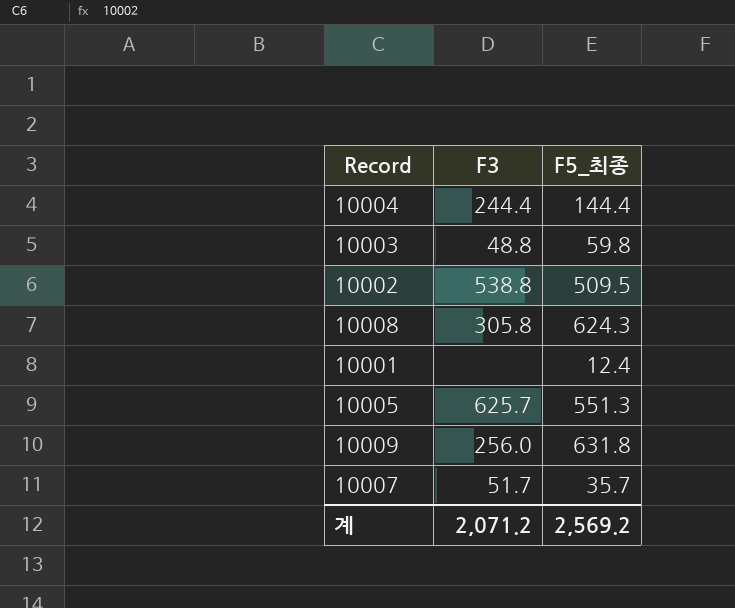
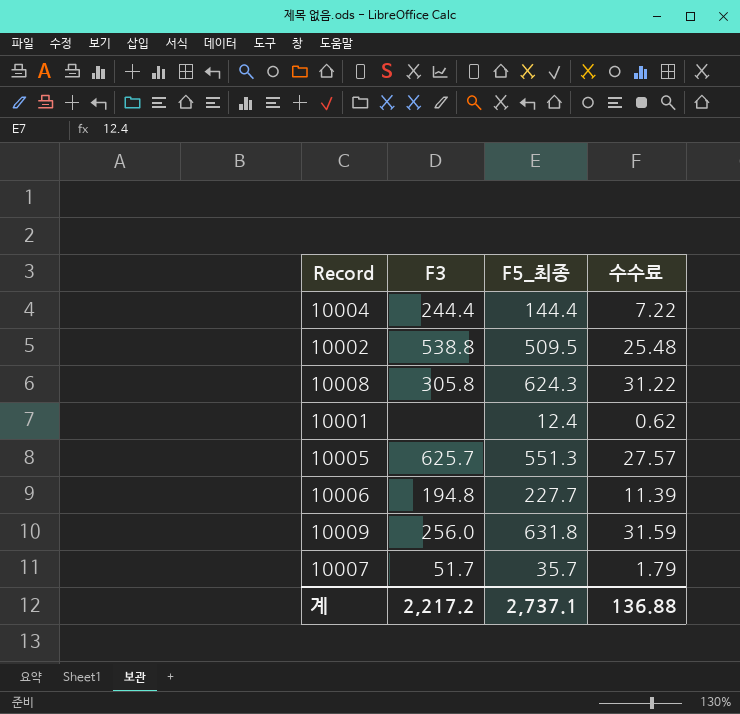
column 수수료 | formula: none -> [F5_최종] * 0.05
row 10003: 48.8 | 59.8 -> none
row 10006: none -> 194.8 | 227.7 | 11.39
계 | F3: 2,071.2 -> 2,217.2
계 | F5_최종: 2,569.2 -> 2,737.1

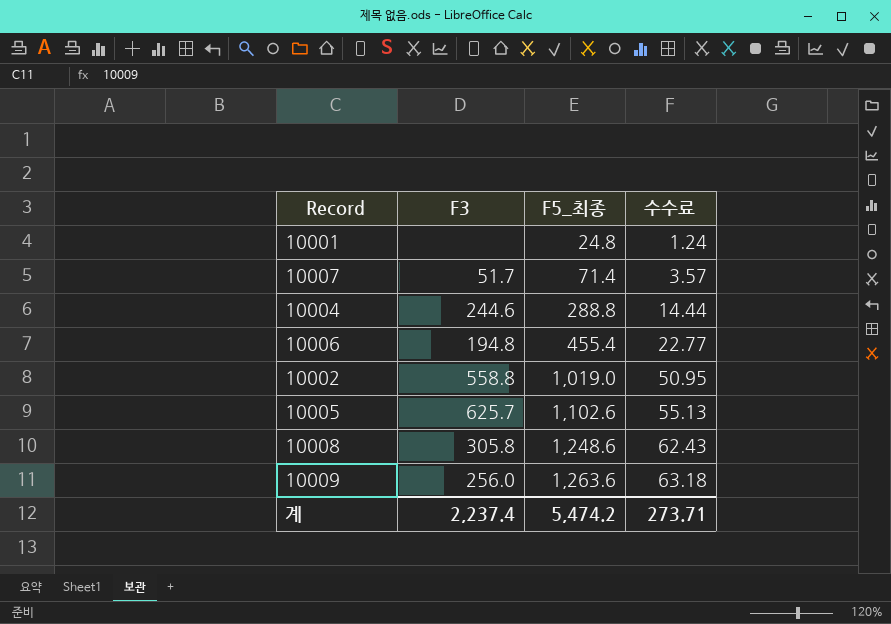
row order: none -> F5_최종 ascending
10001 | F5_최종: 12.4 -> 24.8
10001 | 수수료: 0.62 -> 1.24
10007 | F5_최종: 35.7 -> 71.4
10007 | 수수료: 1.79 -> 3.57
10004 | F3: 244.4 -> 244.6
10004 | F5_최종: 144.4 -> 288.8
10004 | 수수료: 7.22 -> 14.44
10006 | F5_최종: 227.7 -> 455.4
10006 | 수수료: 11.39 -> 22.77
10002 | F3: 538.8 -> 558.8
10002 | F5_최종: 509.5 -> 1,019.0
10002 | 수수료: 25.48 -> 50.95
10005 | F5_최종: 551.3 -> 1,102.6
10005 | 수수료: 27.57 -> 55.13
10008 | F5_최종: 624.3 -> 1,248.6
10008 | 수수료: 31.22 -> 62.43
10009 | F5_최종: 631.8 -> 1,263.6
10009 | 수수료: 31.59 -> 63.18
계 | F3: 2,217.2 -> 2,237.4
계 | F5_최종: 2,737.1 -> 5,474.2
계 | 수수료: 136.88 -> 273.71

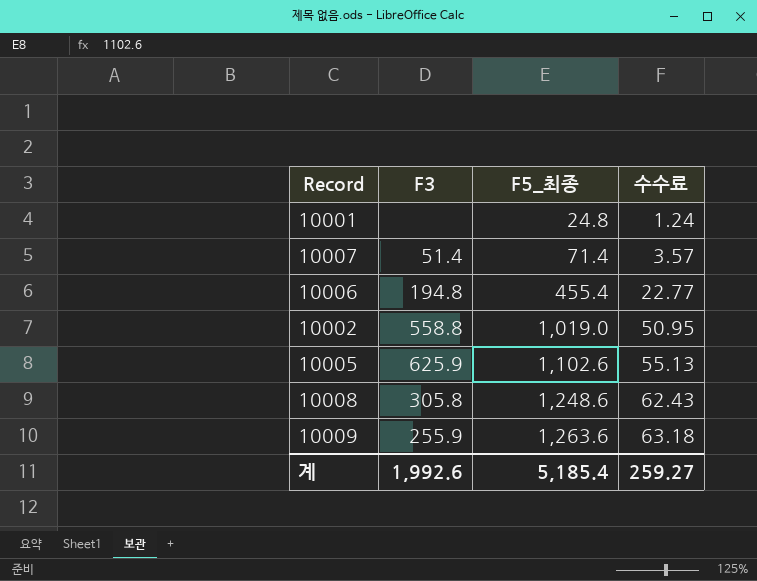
row 10004: 244.6 | 288.8 | 14.44 -> none
10007 | F3: 51.7 -> 51.4
10005 | F3: 625.7 -> 625.9
10009 | F3: 256.0 -> 255.9
계 | F3: 2,237.4 -> 1,992.6
계 | F5_최종: 5,474.2 -> 5,185.4
계 | 수수료: 273.71 -> 259.27

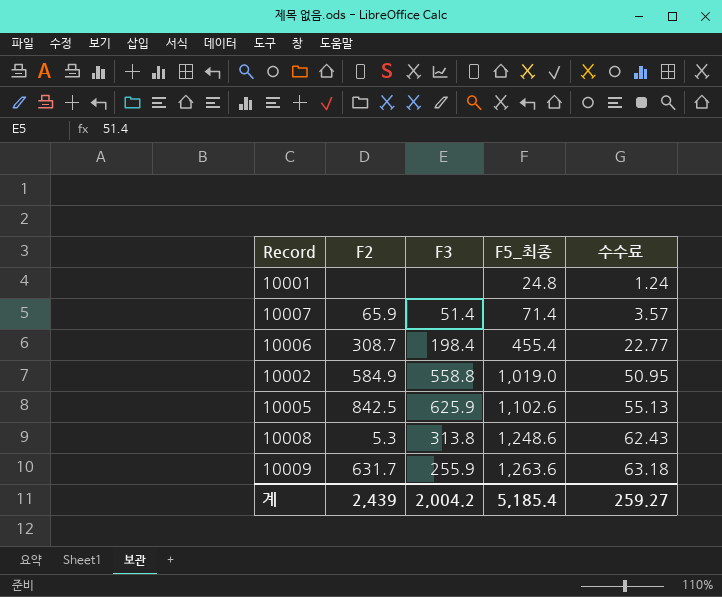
column F2 | position: none -> 2
10006 | F3: 194.8 -> 198.4
10008 | F3: 305.8 -> 313.8
계 | F3: 1,992.6 -> 2,004.2

